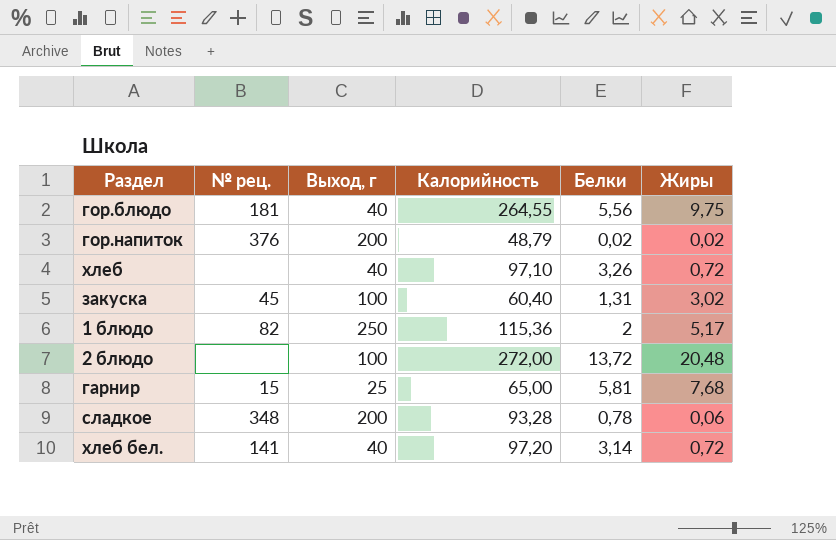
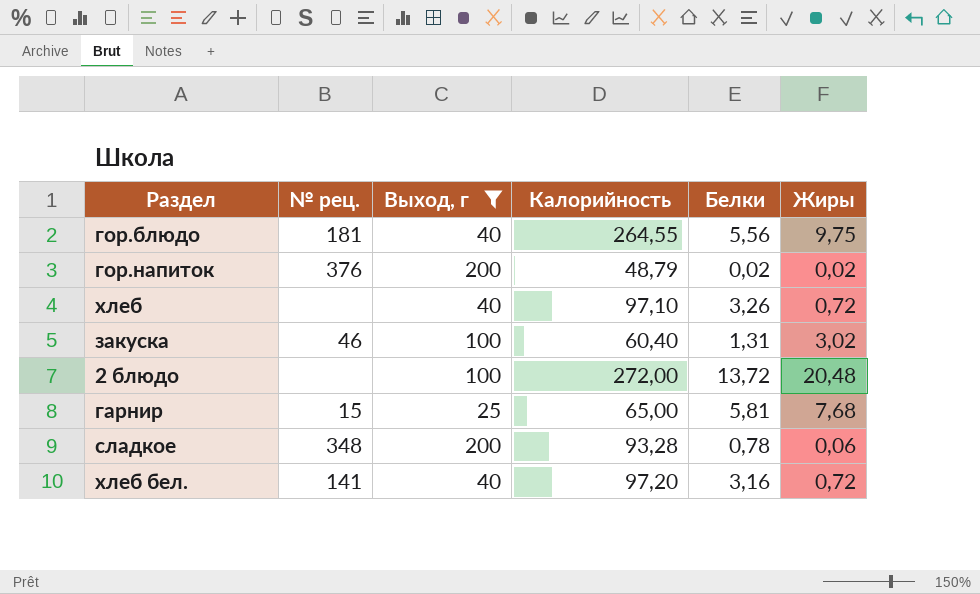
filter: none -> Выход, г != 250
закуска | № рец.: 45 -> 46
хлеб бел. | Белки: 3,14 -> 3,16

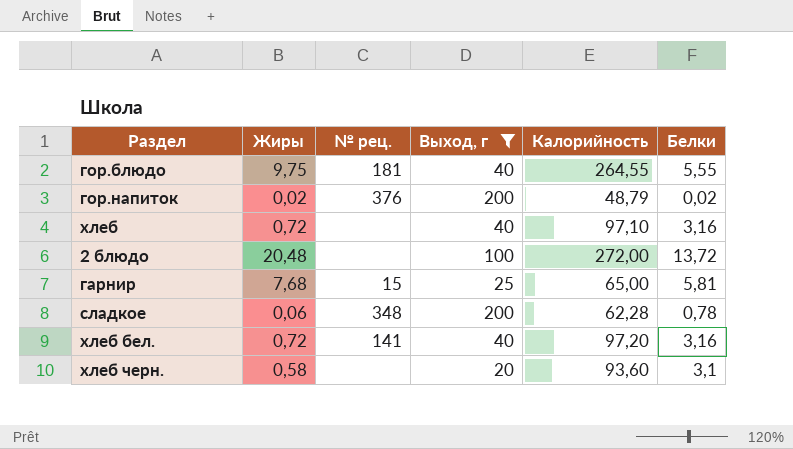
column Жиры | position: 6 -> 2
row закуска: 46 | 100 | 60,40 | 1,31 | 3,02 -> none
гор.блюдо | Белки: 5,56 -> 5,55
хлеб | Белки: 3,26 -> 3,16
сладкое | Калорийность: 93,28 -> 62,28
row хлеб черн.: none -> 0,58 | none | 20 | 93,60 | 3,1

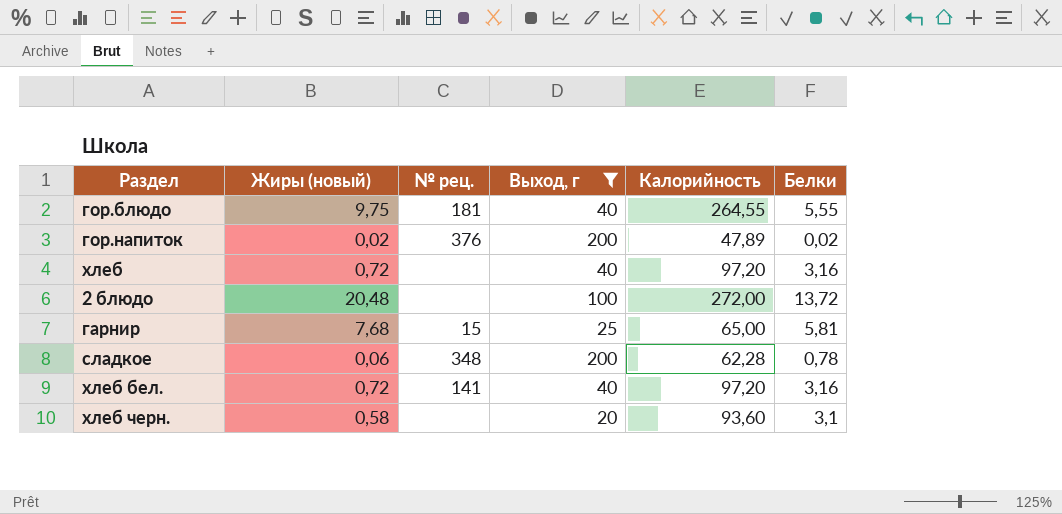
column name: Жиры -> Жиры (новый)
гор.напиток | Калорийность: 48,79 -> 47,89
хлеб | Калорийность: 97,10 -> 97,20

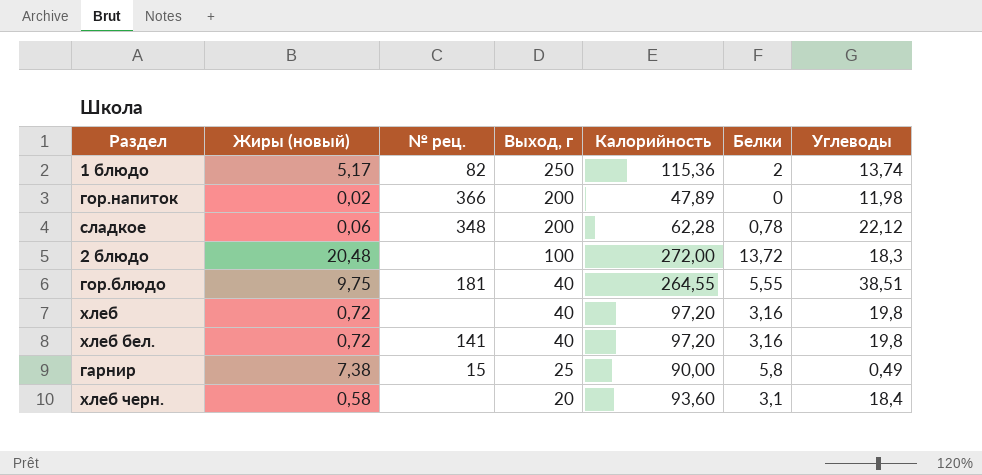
filter: Выход, г != 250 -> none
row order: none -> Выход, г descending
column Углеводы | position: none -> 7
гор.напиток | № рец.: 376 -> 366
гор.напиток | Белки: 0,02 -> 0
гарнир | Жиры (новый): 7,68 -> 7,38
гарнир | Калорийность: 65,00 -> 90,00
гарнир | Белки: 5,81 -> 5,8

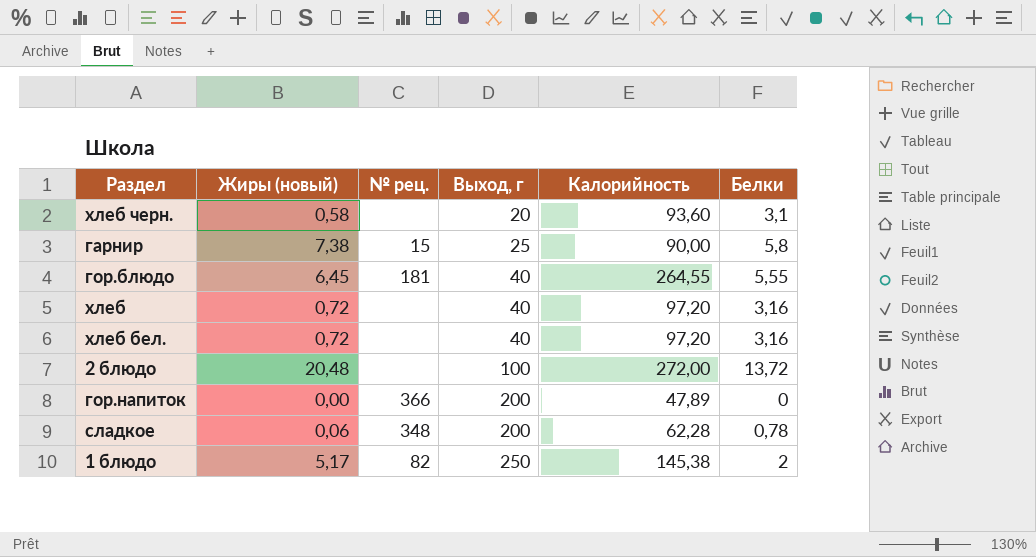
row order: Выход, г descending -> Выход, г ascending
column Углеводы | position: 7 -> none
гор.блюдо | Жиры (новый): 9,75 -> 6,45
хлеб бел. | № рец.: 141 -> none
гор.напиток | Жиры (новый): 0,02 -> 0,00
1 блюдо | Калорийность: 115,36 -> 145,38

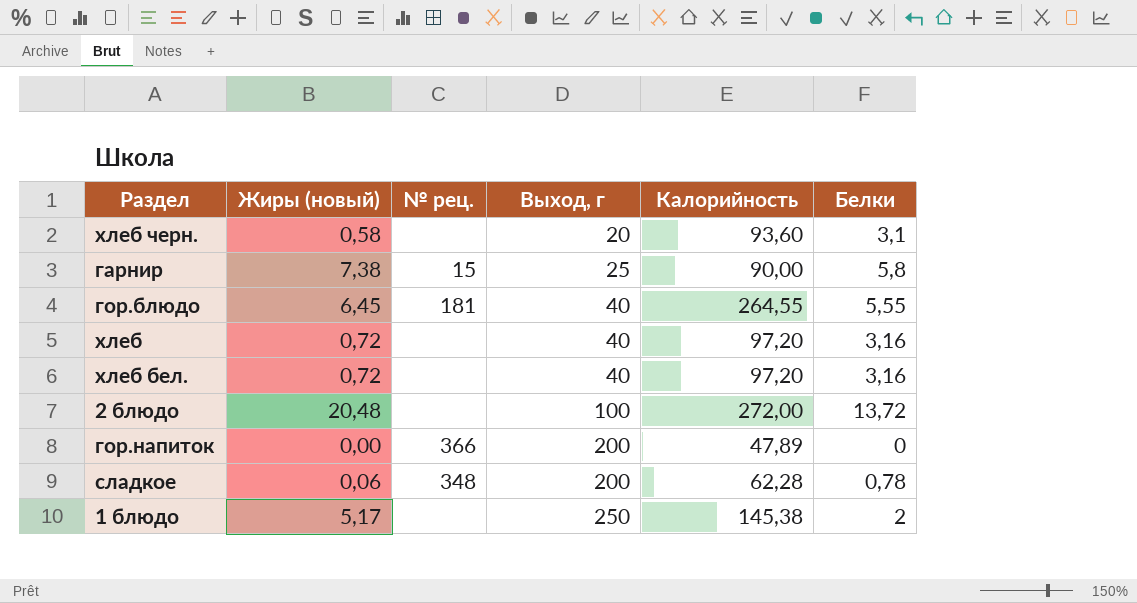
1 блюдо | № рец.: 82 -> none

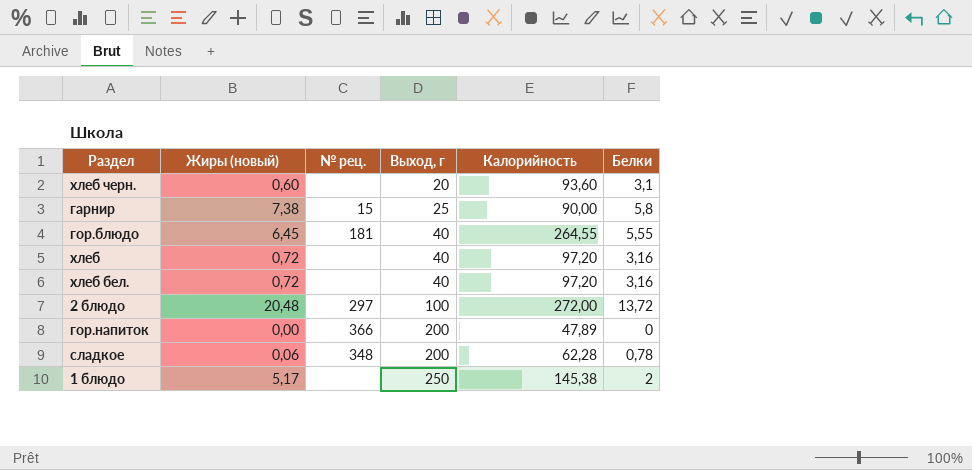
хлеб черн. | Жиры (новый): 0,58 -> 0,60
2 блюдо | № рец.: none -> 297

